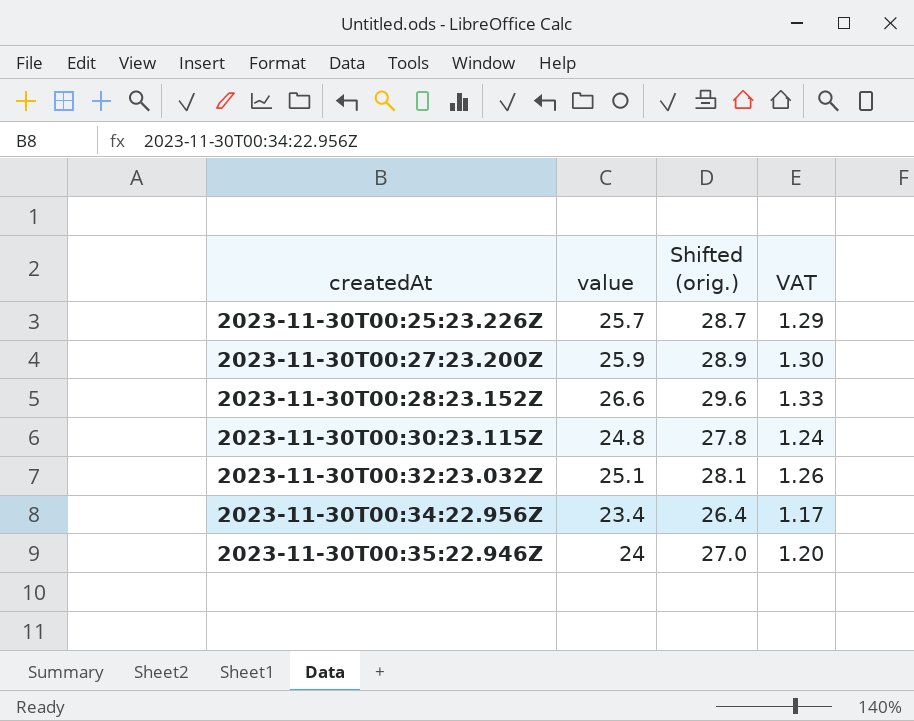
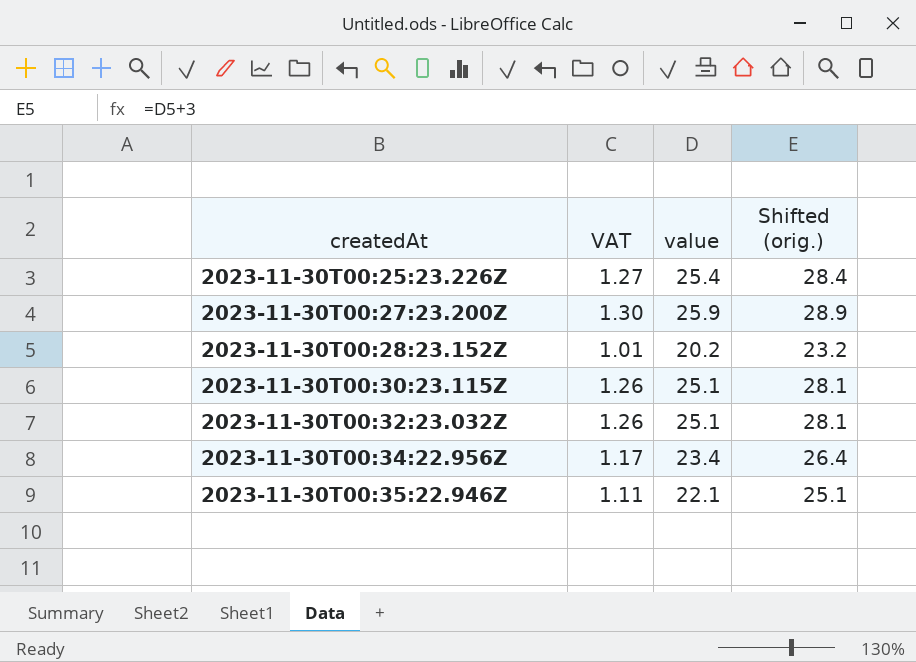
column VAT | position: 4 -> 2
2023-11-30T00:25:23.226Z | VAT: 1.29 -> 1.27
2023-11-30T00:25:23.226Z | value: 25.7 -> 25.4
2023-11-30T00:25:23.226Z | Shifted (orig.): 28.7 -> 28.4
2023-11-30T00:28:23.152Z | VAT: 1.33 -> 1.01
2023-11-30T00:28:23.152Z | value: 26.6 -> 20.2
2023-11-30T00:28:23.152Z | Shifted (orig.): 29.6 -> 23.2
2023-11-30T00:30:23.115Z | VAT: 1.24 -> 1.26
2023-11-30T00:30:23.115Z | value: 24.8 -> 25.1
2023-11-30T00:30:23.115Z | Shifted (orig.): 27.8 -> 28.1
2023-11-30T00:35:22.946Z | VAT: 1.20 -> 1.11
2023-11-30T00:35:22.946Z | value: 24 -> 22.1
2023-11-30T00:35:22.946Z | Shifted (orig.): 27.0 -> 25.1

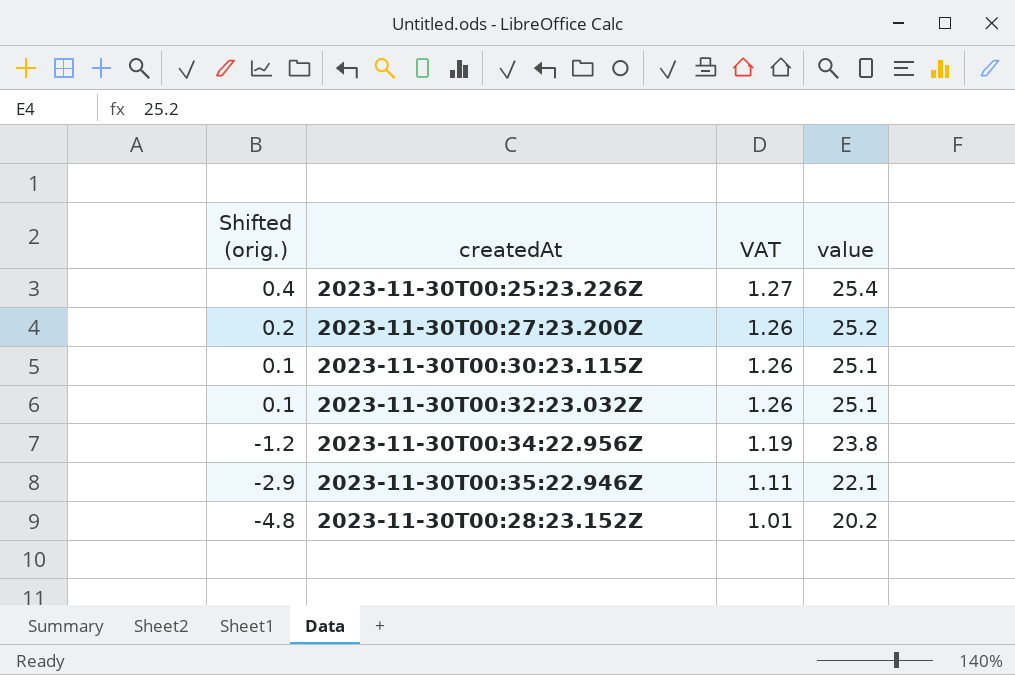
row order: createdAt ascending -> Shifted (orig.) descending
column Shifted (orig.) | formula: [value] + 3 -> [value] - 25
column Shifted (orig.) | position: 4 -> 1
2023-11-30T00:27:23.200Z | VAT: 1.30 -> 1.26
2023-11-30T00:27:23.200Z | value: 25.9 -> 25.2
2023-11-30T00:34:22.956Z | VAT: 1.17 -> 1.19
2023-11-30T00:34:22.956Z | value: 23.4 -> 23.8

